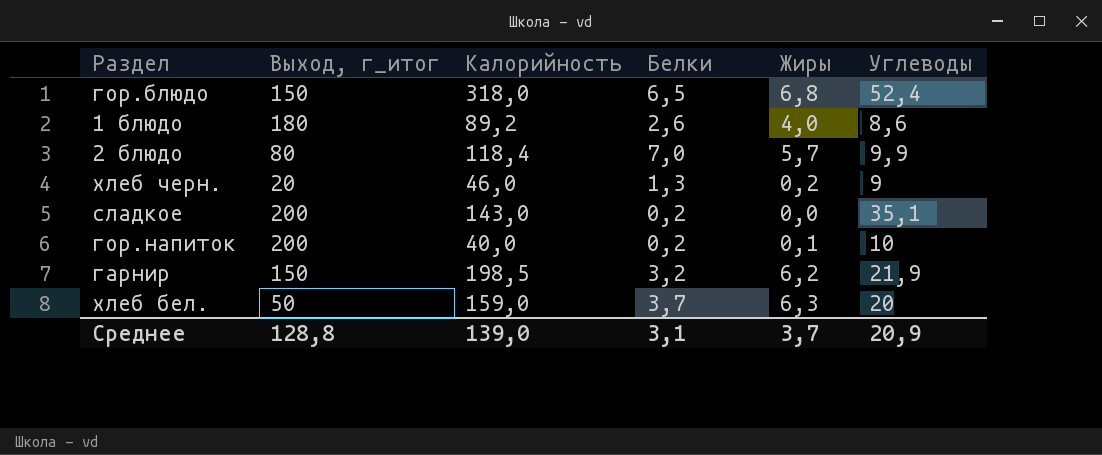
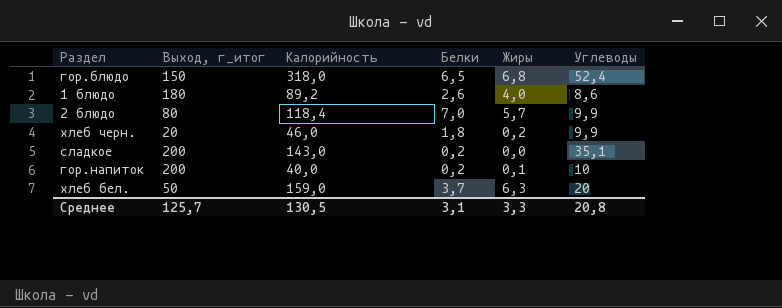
row гарнир: 150 | 198,5 | 3,2 | 6,2 | 21,9 -> none
хлеб черн. | Белки: 1,3 -> 1,8
хлеб черн. | Углеводы: 9 -> 9,9
Среднее | Выход, г_итог: 128,8 -> 125,7
Среднее | Калорийность: 139,0 -> 130,5
Среднее | Жиры: 3,7 -> 3,3
Среднее | Углеводы: 20,9 -> 20,8

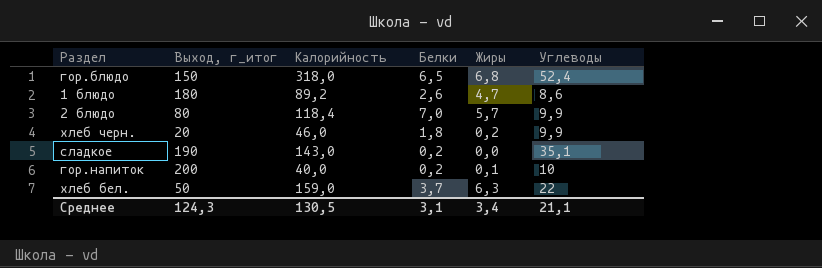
1 блюдо | Жиры: 4,0 -> 4,7
сладкое | Выход, г_итог: 200 -> 190
хлеб бел. | Углеводы: 20 -> 22
Среднее | Выход, г_итог: 125,7 -> 124,3
Среднее | Жиры: 3,3 -> 3,4
Среднее | Углеводы: 20,8 -> 21,1

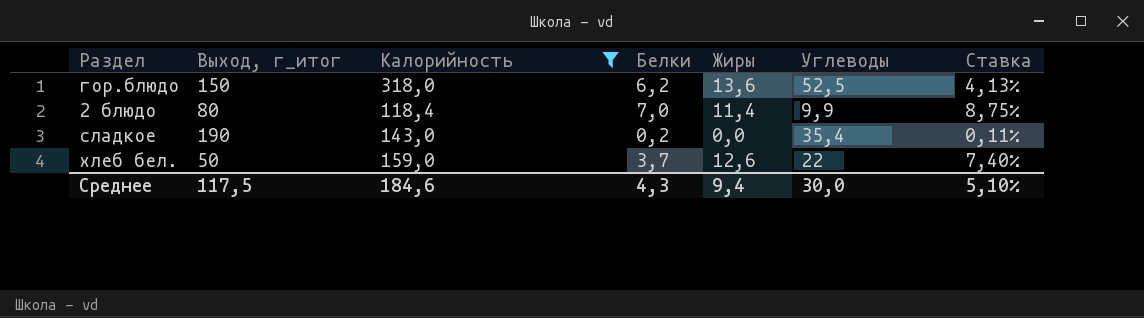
filter: none -> Калорийность >= 118,4
column Ставка | formula: none -> [Белки] / [Выход, г_итог]
гор.блюдо | Белки: 6,5 -> 6,2
гор.блюдо | Жиры: 6,8 -> 13,6
гор.блюдо | Углеводы: 52,4 -> 52,5
2 блюдо | Жиры: 5,7 -> 11,4
сладкое | Углеводы: 35,1 -> 35,4
хлеб бел. | Жиры: 6,3 -> 12,6
Среднее | Выход, г_итог: 124,3 -> 117,5
Среднее | Калорийность: 130,5 -> 184,6
Среднее | Белки: 3,1 -> 4,3
Среднее | Жиры: 3,4 -> 9,4
Среднее | Углеводы: 21,1 -> 30,0

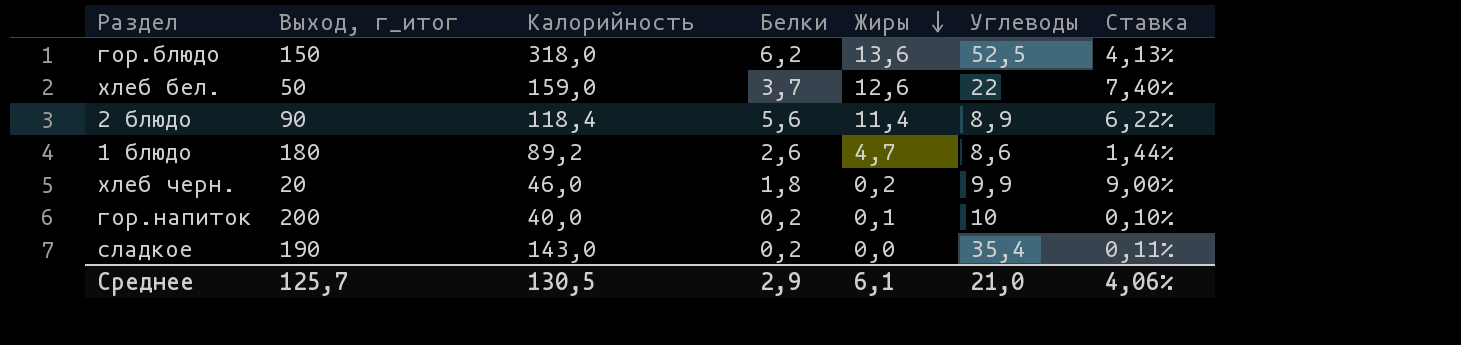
filter: Калорийность >= 118,4 -> none
row order: none -> Жиры descending
2 блюдо | Выход, г_итог: 80 -> 90
2 блюдо | Белки: 7,0 -> 5,6
2 блюдо | Углеводы: 9,9 -> 8,9
2 блюдо | Ставка: 8,75% -> 6,22%
Среднее | Выход, г_итог: 117,5 -> 125,7
Среднее | Калорийность: 184,6 -> 130,5
Среднее | Белки: 4,3 -> 2,9
Среднее | Жиры: 9,4 -> 6,1
Среднее | Углеводы: 30,0 -> 21,0
Среднее | Ставка: 5,10% -> 4,06%

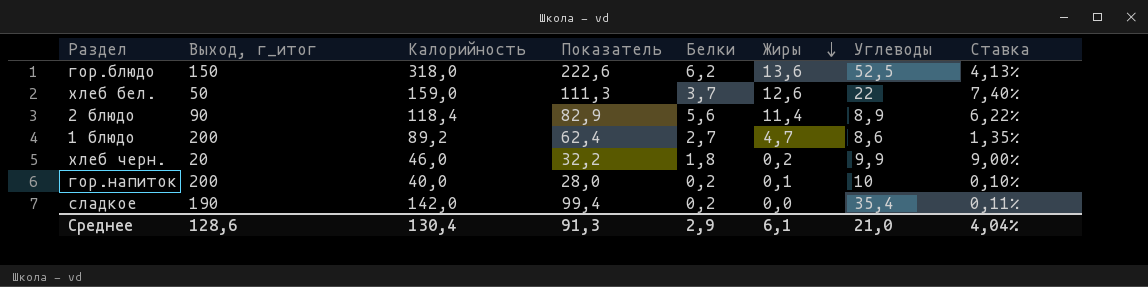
column Показатель | formula: none -> [Калорийность] * 0,7
1 блюдо | Выход, г_итог: 180 -> 200
1 блюдо | Белки: 2,6 -> 2,7
1 блюдо | Ставка: 1,44% -> 1,35%
сладкое | Калорийность: 143,0 -> 142,0
Среднее | Выход, г_итог: 125,7 -> 128,6
Среднее | Калорийность: 130,5 -> 130,4
Среднее | Ставка: 4,06% -> 4,04%

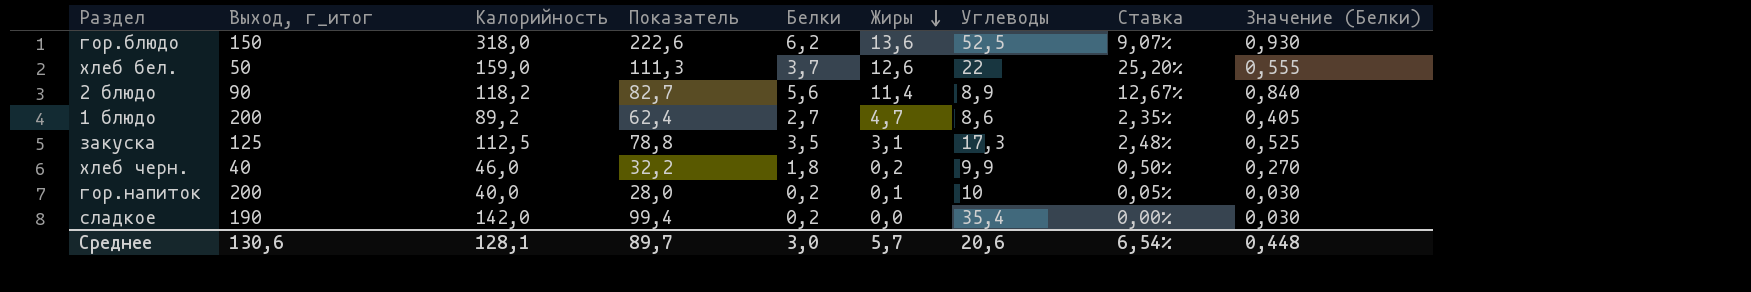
column Ставка | formula: [Белки] / [Выход, г_итог] -> [Жиры] / [Выход, г_итог]
column Значение (Белки) | formula: none -> [Белки] * 0,15
2 блюдо | Калорийность: 118,4 -> 118,2
2 блюдо | Показатель: 82,9 -> 82,7
row закуска: none -> 125 | 112,5 | 78,8 | 3,5 | 3,1 | 17,3 | 2,48% | 0,525
хлеб черн. | Выход, г_итог: 20 -> 40
Среднее | Выход, г_итог: 128,6 -> 130,6
Среднее | Калорийность: 130,4 -> 128,1
Среднее | Показатель: 91,3 -> 89,7
Среднее | Белки: 2,9 -> 3,0
Среднее | Жиры: 6,1 -> 5,7
Среднее | Углеводы: 21,0 -> 20,6
Среднее | Ставка: 4,04% -> 6,54%

